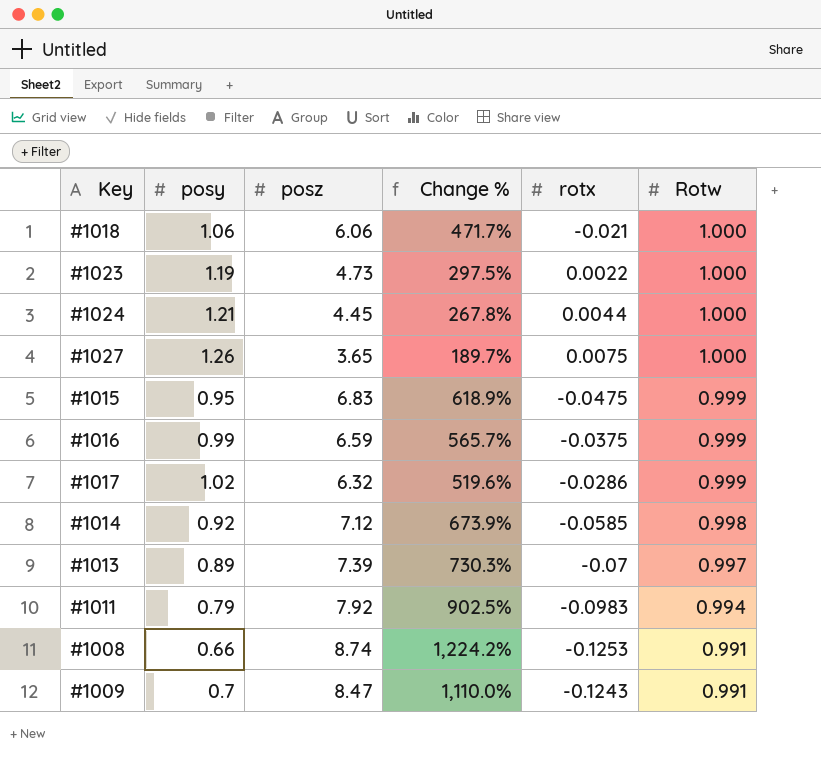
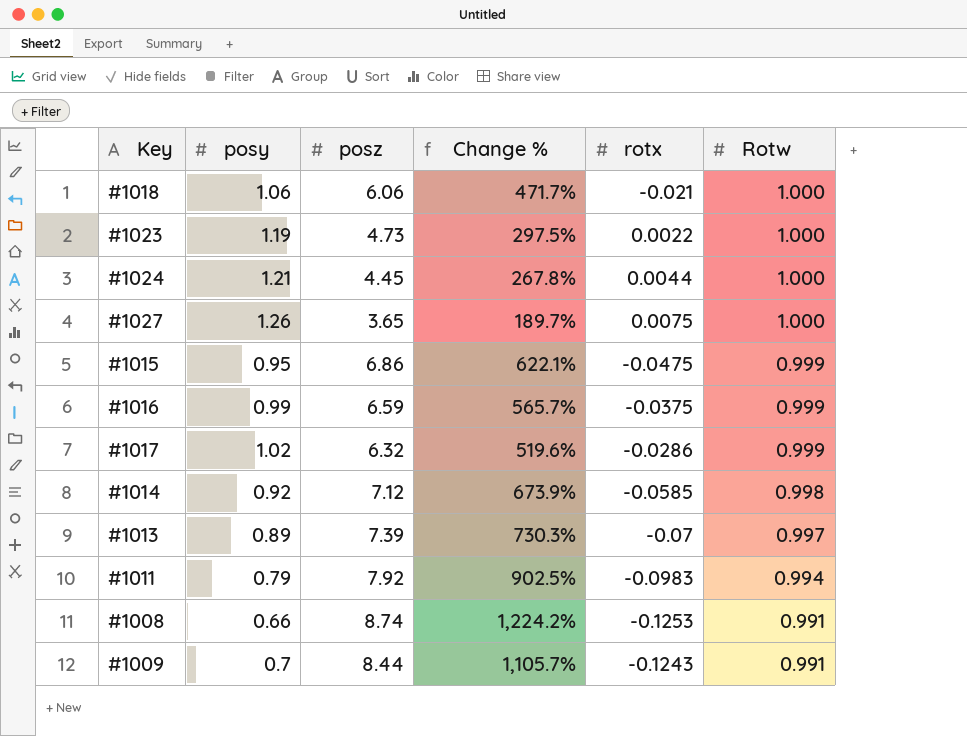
#1015 | posz: 6.83 -> 6.86
#1015 | Change %: 618.9% -> 622.1%
#1009 | posz: 8.47 -> 8.44
#1009 | Change %: 1,110.0% -> 1,105.7%

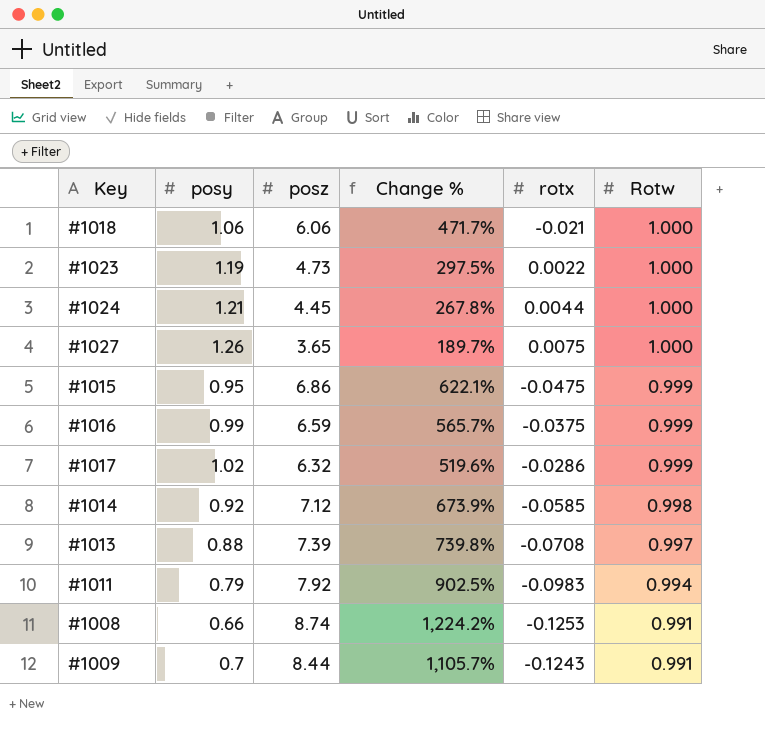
#1013 | posy: 0.89 -> 0.88
#1013 | Change %: 730.3% -> 739.8%
#1013 | rotx: -0.07 -> -0.0708

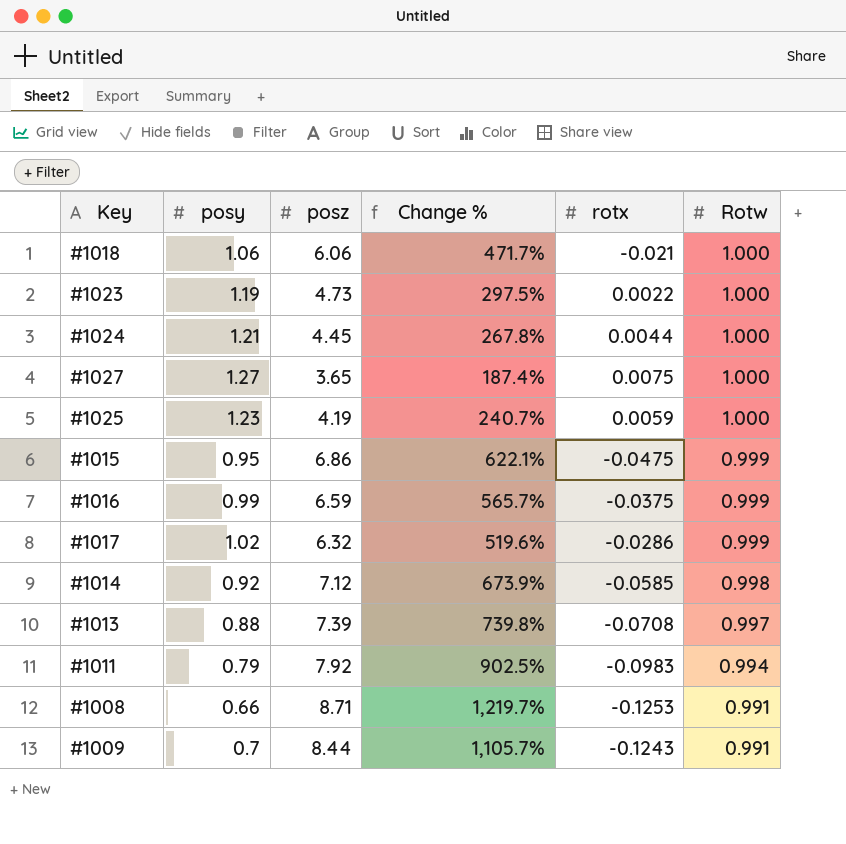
#1027 | posy: 1.26 -> 1.27
#1027 | Change %: 189.7% -> 187.4%
row #1025: none -> 1.23 | 4.19 | 240.7% | 0.0059 | 1.000
#1008 | posz: 8.74 -> 8.71
#1008 | Change %: 1,224.2% -> 1,219.7%

